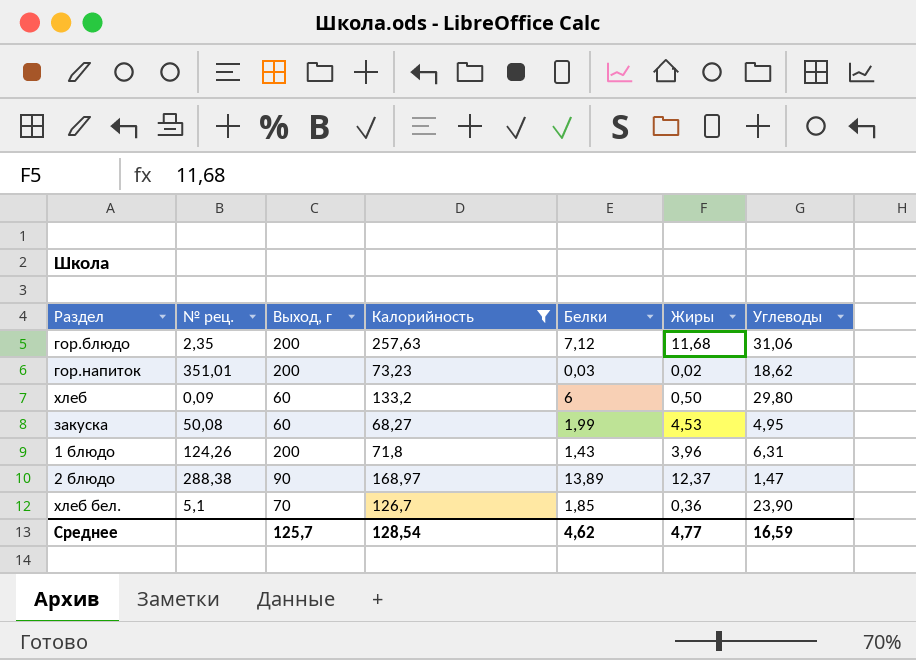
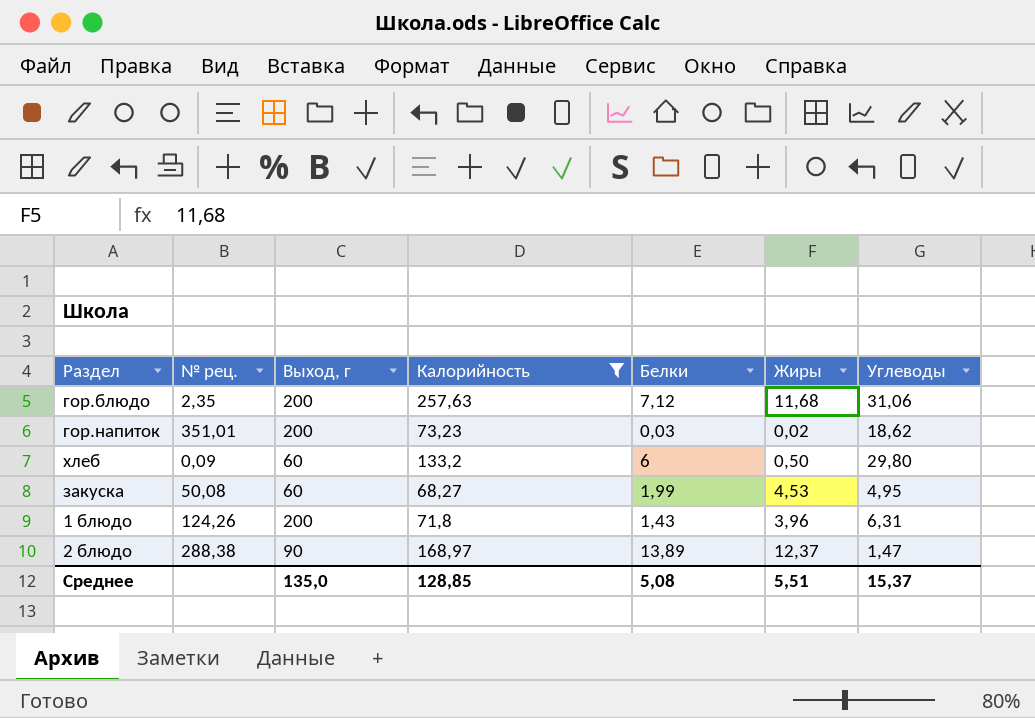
row хлеб бел.: 5,1 | 70 | 126,7 | 1,85 | 0,36 | 23,90 -> none
Среднее | Выход, г: 125,7 -> 135,0
Среднее | Калорийность: 128,54 -> 128,85
Среднее | Белки: 4,62 -> 5,08
Среднее | Жиры: 4,77 -> 5,51
Среднее | Углеводы: 16,59 -> 15,37

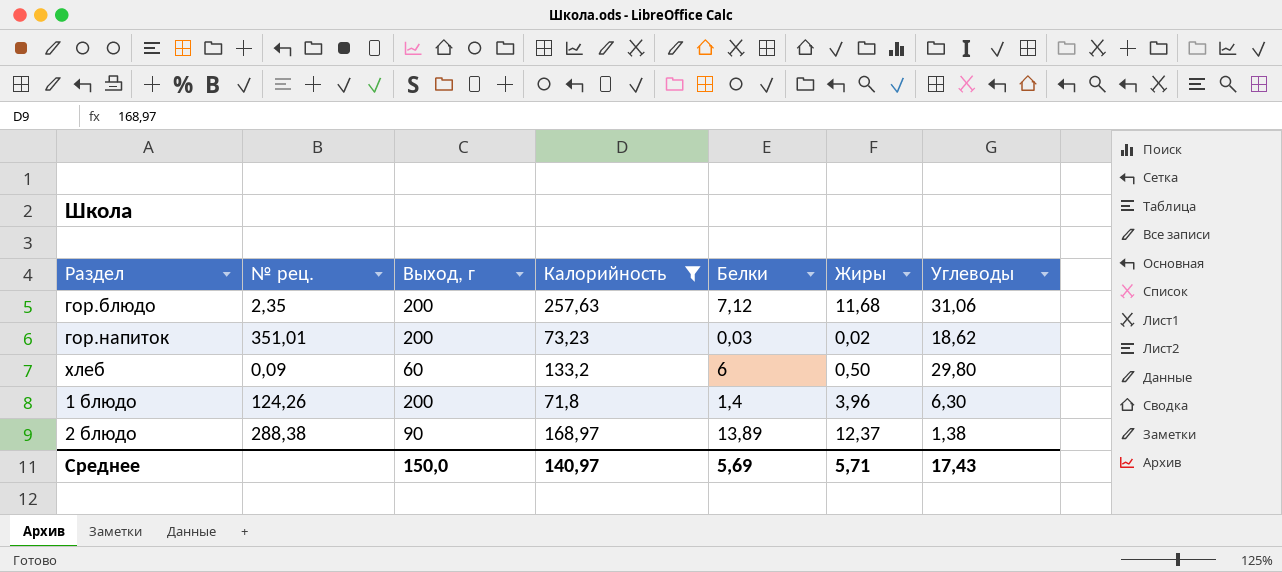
row закуска: 50,08 | 60 | 68,27 | 1,99 | 4,53 | 4,95 -> none
1 блюдо | Белки: 1,43 -> 1,4
1 блюдо | Углеводы: 6,31 -> 6,30
2 блюдо | Углеводы: 1,47 -> 1,38
Среднее | Выход, г: 135,0 -> 150,0
Среднее | Калорийность: 128,85 -> 140,97
Среднее | Белки: 5,08 -> 5,69
Среднее | Жиры: 5,51 -> 5,71
Среднее | Углеводы: 15,37 -> 17,43

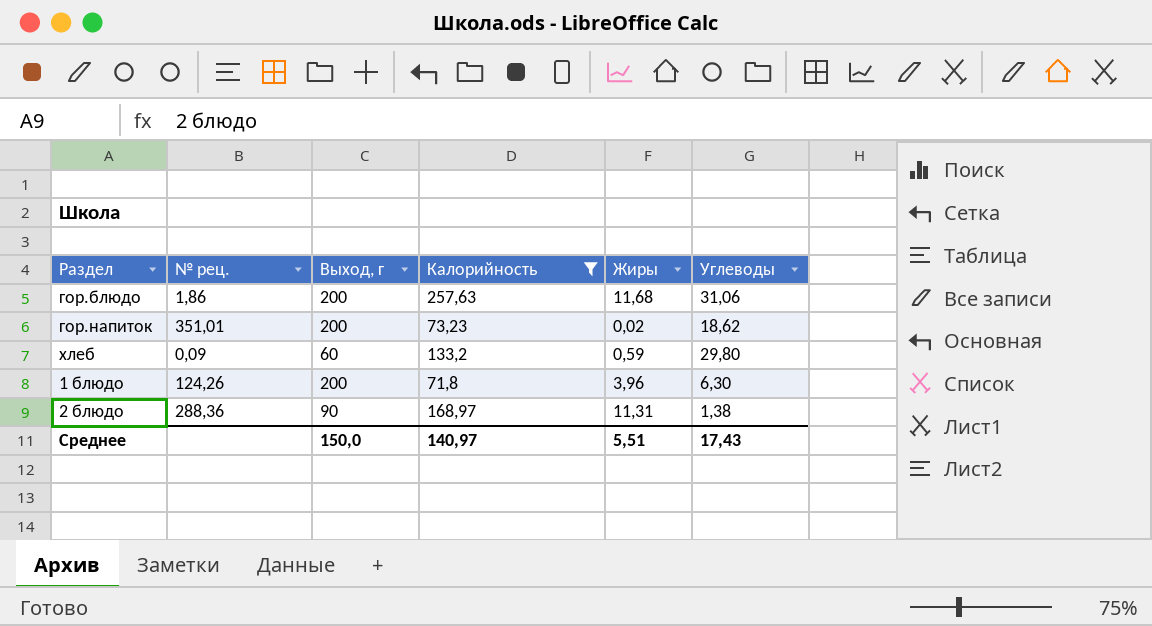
column Белки | position: 5 -> none
гор.блюдо | № рец.: 2,35 -> 1,86
хлеб | Жиры: 0,50 -> 0,59
2 блюдо | № рец.: 288,38 -> 288,36
2 блюдо | Жиры: 12,37 -> 11,31
Среднее | Жиры: 5,71 -> 5,51

